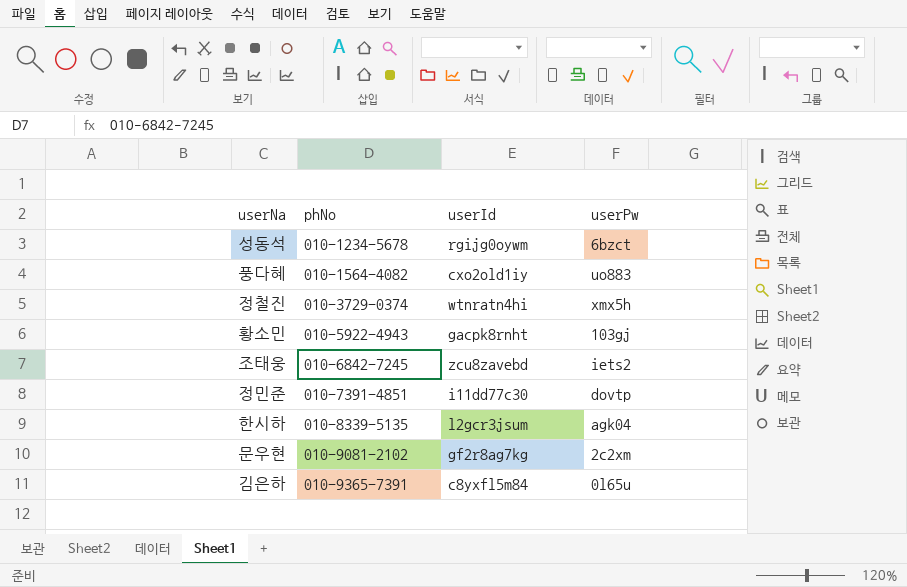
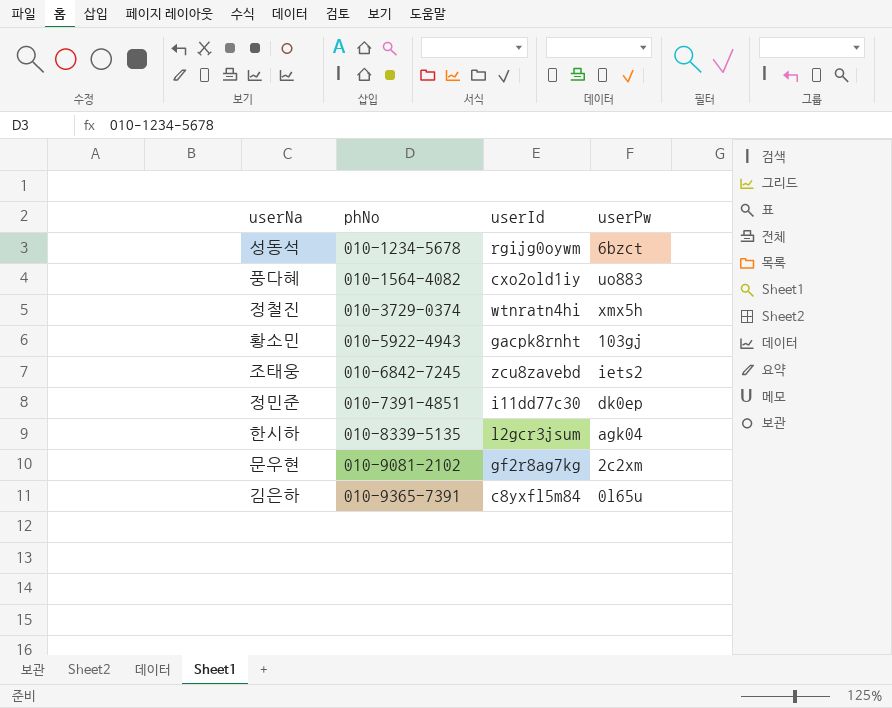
정민준 | userPw: dovtp -> dk0ep

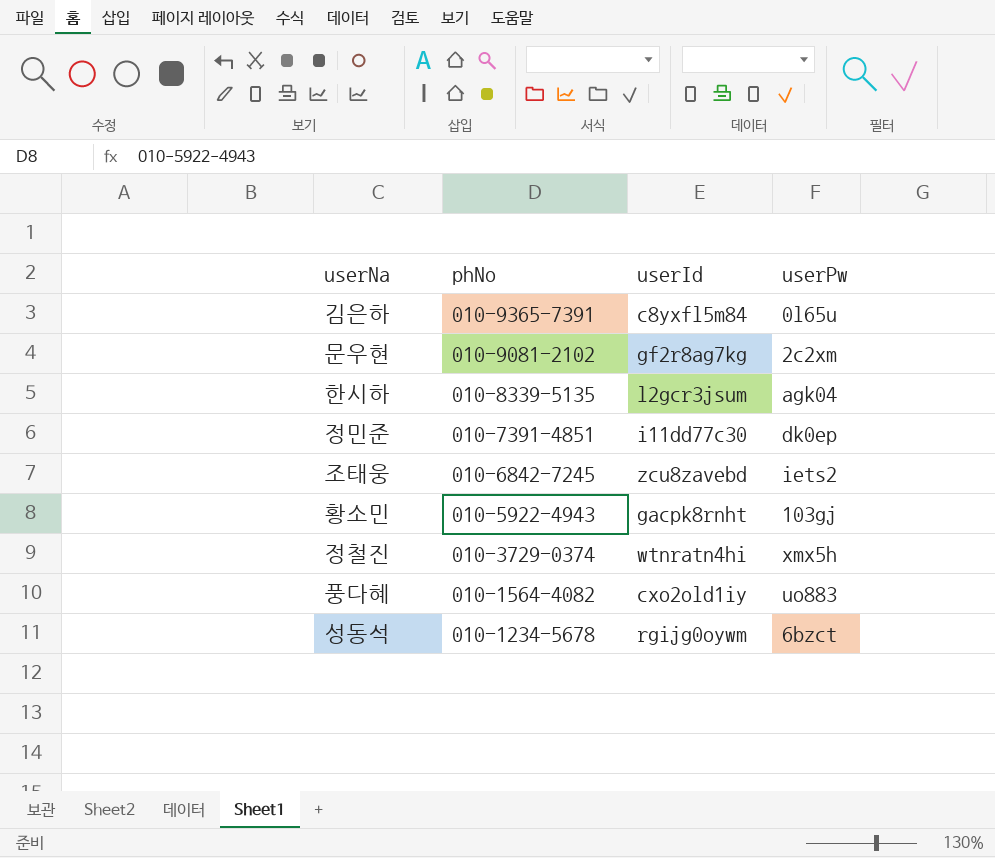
row order: phNo ascending -> phNo descending

